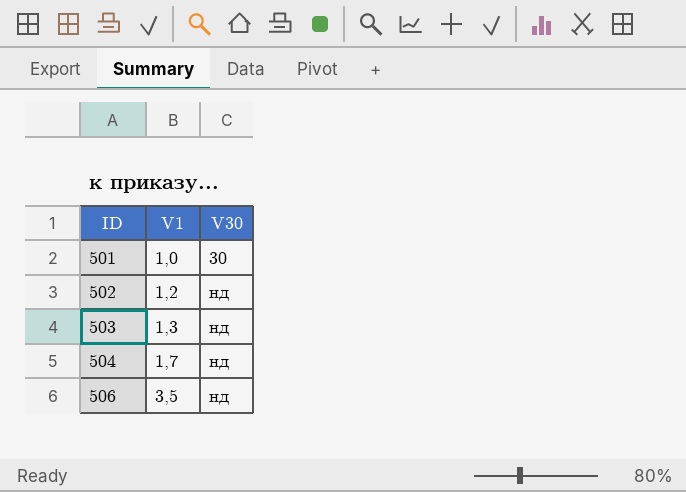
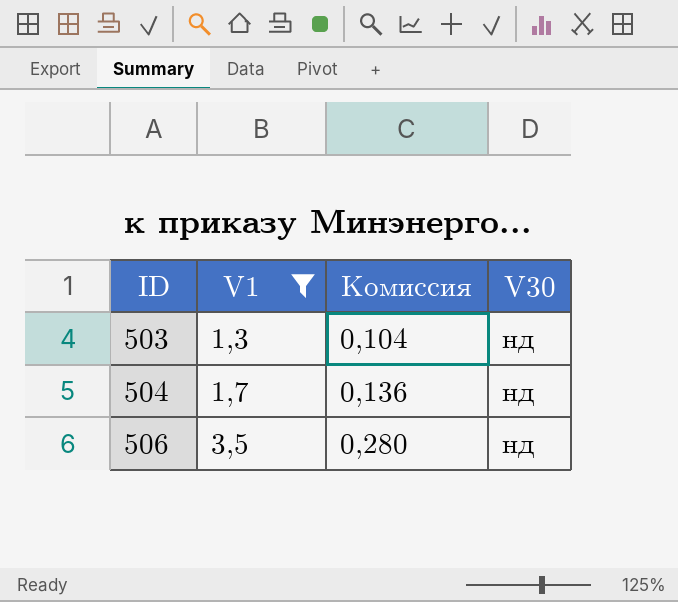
filter: none -> V1 >= 1,3
column Комиссия | formula: none -> [V1] * 0,08

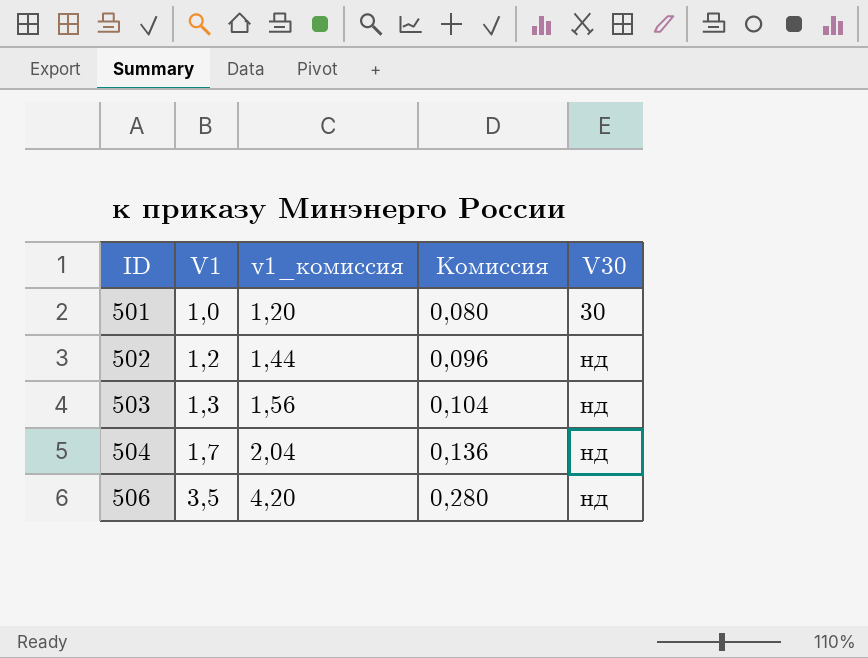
filter: V1 >= 1,3 -> none
column v1_комиссия | formula: none -> [V1] * 1,2

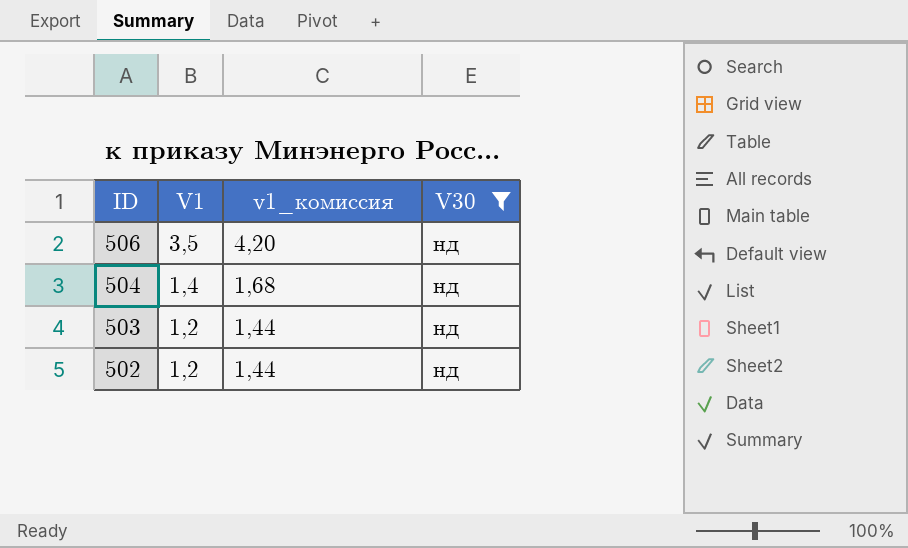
filter: none -> V30 = нд
row order: ID ascending -> ID descending
column Комиссия | formula: [V1] * 0,08 -> none
504 | V1: 1,7 -> 1,4
504 | v1_комиссия: 2,04 -> 1,68
503 | V1: 1,3 -> 1,2
503 | v1_комиссия: 1,56 -> 1,44

